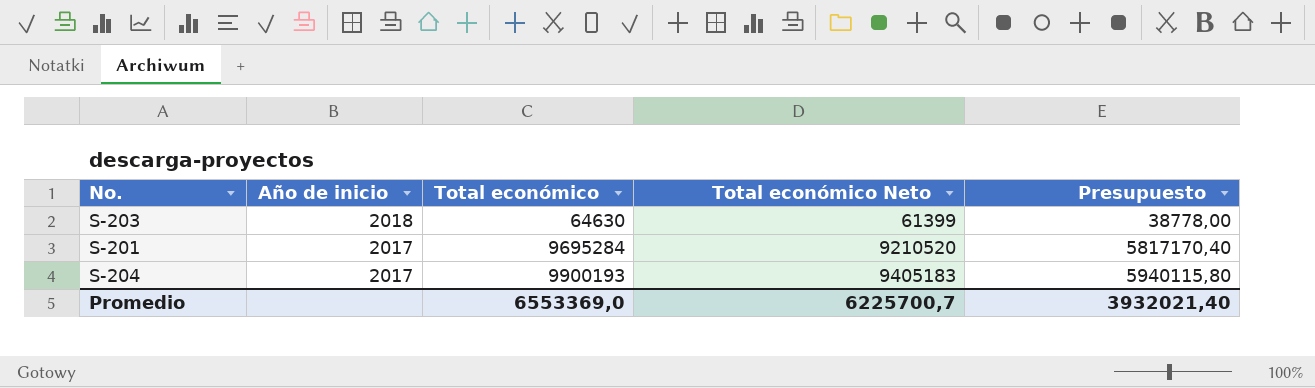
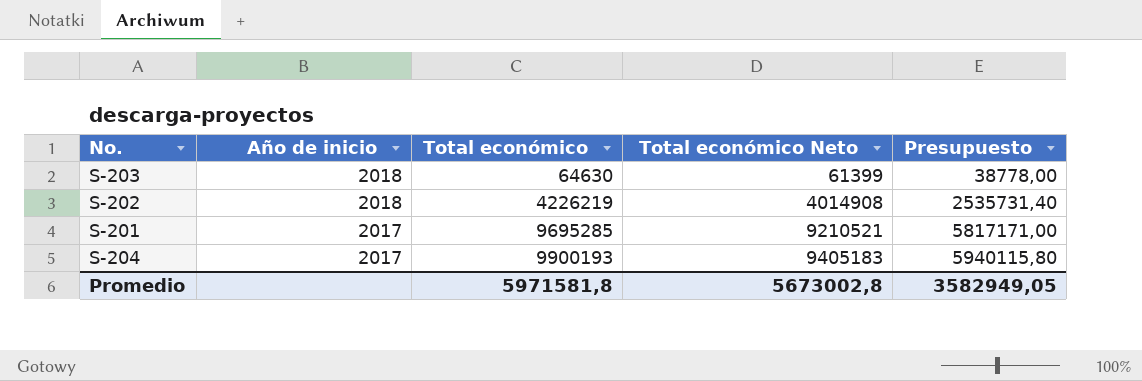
row S-202: none -> 2018 | 4226219 | 4014908 | 2535731,40
S-201 | Total económico: 9695284 -> 9695285
S-201 | Total económico Neto: 9210520 -> 9210521
S-201 | Presupuesto: 5817170,40 -> 5817171,00
Promedio | Total económico: 6553369,0 -> 5971581,8
Promedio | Total económico Neto: 6225700,7 -> 5673002,8
Promedio | Presupuesto: 3932021,40 -> 3582949,05

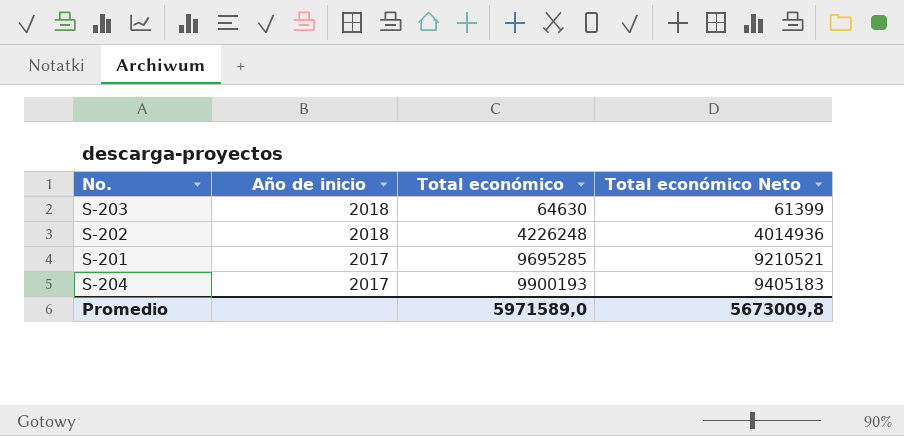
column Presupuesto | formula: [Total económico] * 0,6 -> none
S-202 | Total económico: 4226219 -> 4226248
S-202 | Total económico Neto: 4014908 -> 4014936
Promedio | Total económico: 5971581,8 -> 5971589,0
Promedio | Total económico Neto: 5673002,8 -> 5673009,8

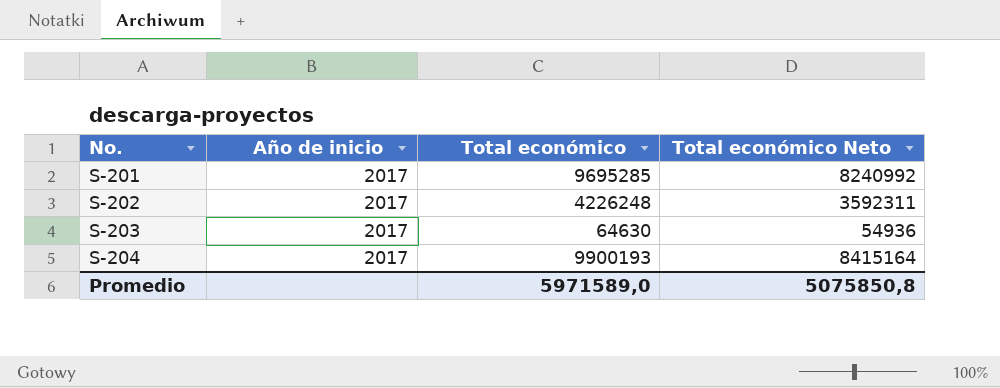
row order: Año de inicio descending -> No. ascending
column Total económico Neto | formula: [Total económico] * 0,95 -> [Total económico] * 0,85
S-202 | Año de inicio: 2018 -> 2017
S-203 | Año de inicio: 2018 -> 2017
Promedio | Total económico Neto: 5673009,8 -> 5075850,8

